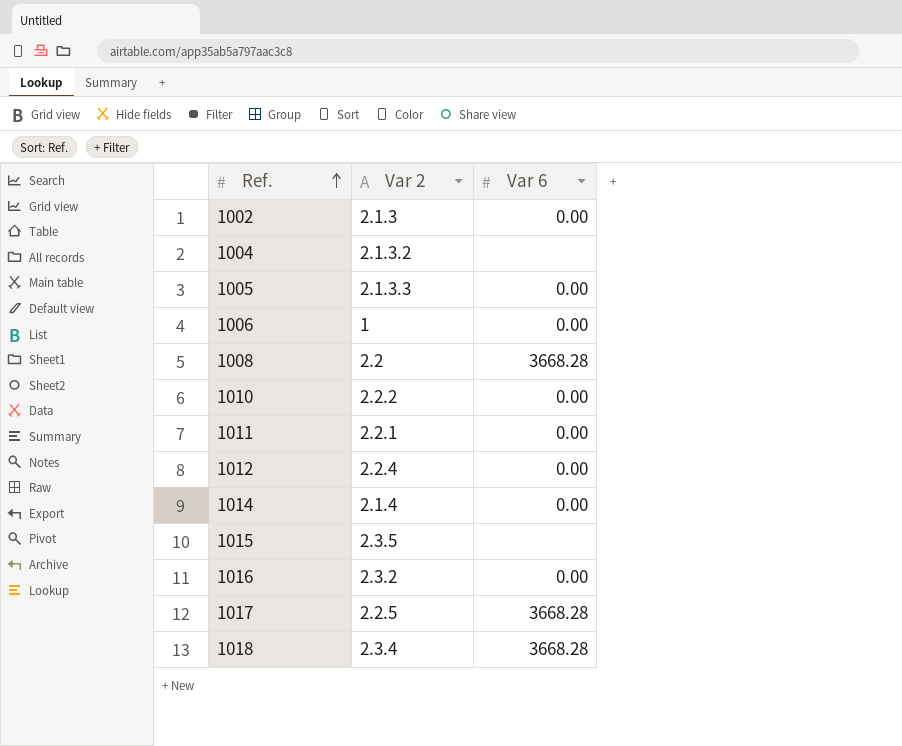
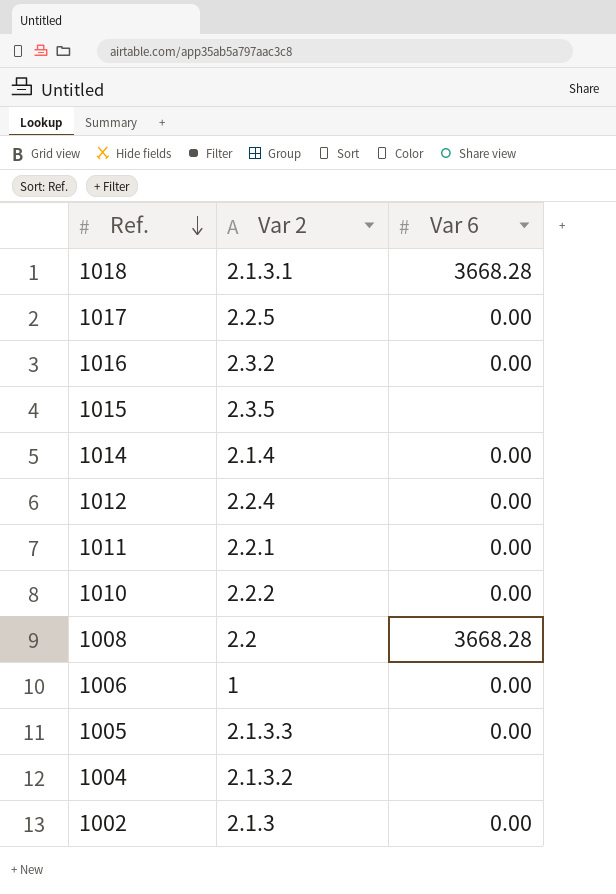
row order: Ref. ascending -> Ref. descending
1018 | Var 2: 2.3.4 -> 2.1.3.1
1017 | Var 6: 3668.28 -> 0.00

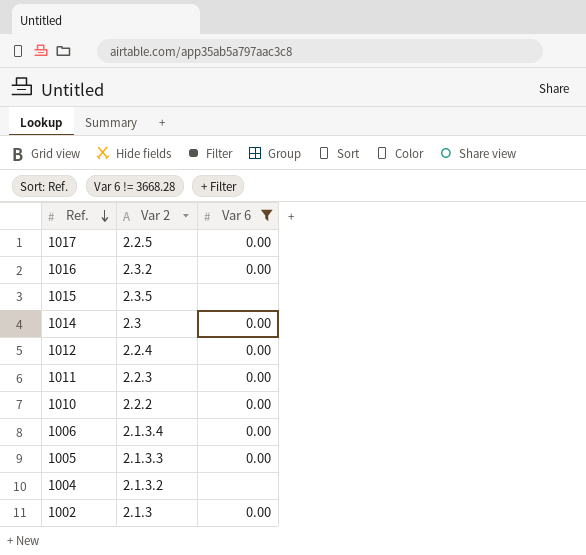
filter: none -> Var 6 != 3668.28
1014 | Var 2: 2.1.4 -> 2.3
1011 | Var 2: 2.2.1 -> 2.2.3
1006 | Var 2: 1 -> 2.1.3.4

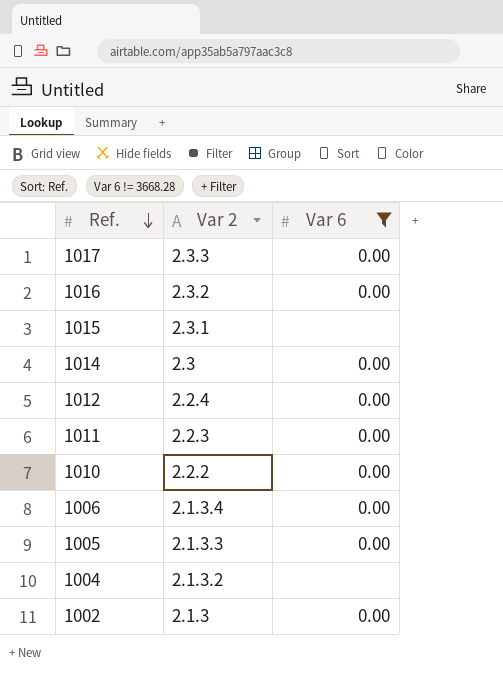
1017 | Var 2: 2.2.5 -> 2.3.3
1015 | Var 2: 2.3.5 -> 2.3.1

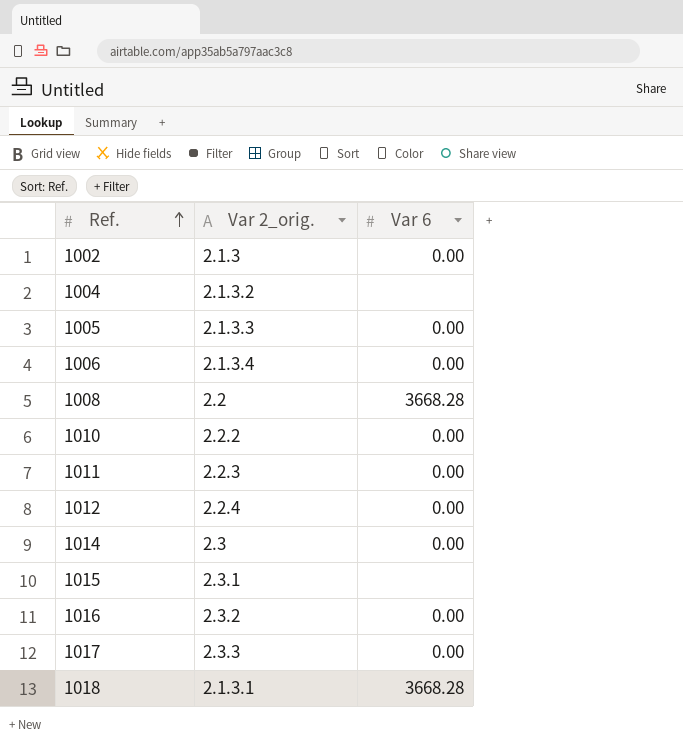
filter: Var 6 != 3668.28 -> none
row order: Ref. descending -> Ref. ascending
column name: Var 2 -> Var 2_orig.

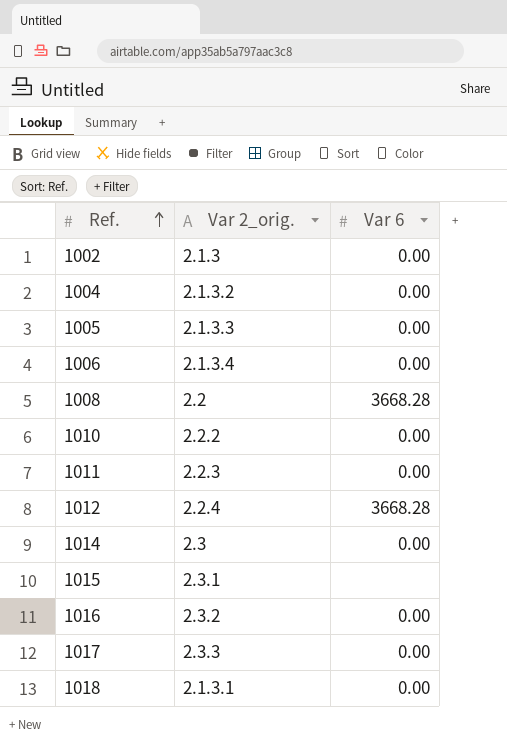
1004 | Var 6: none -> 0.00
1012 | Var 6: 0.00 -> 3668.28
1018 | Var 6: 3668.28 -> 0.00

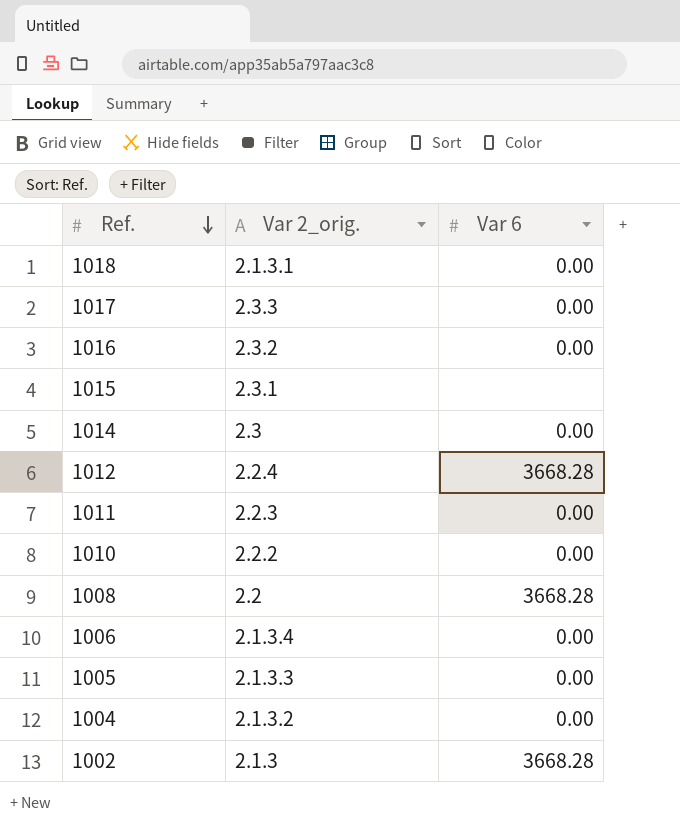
row order: Ref. ascending -> Ref. descending
1002 | Var 6: 0.00 -> 3668.28

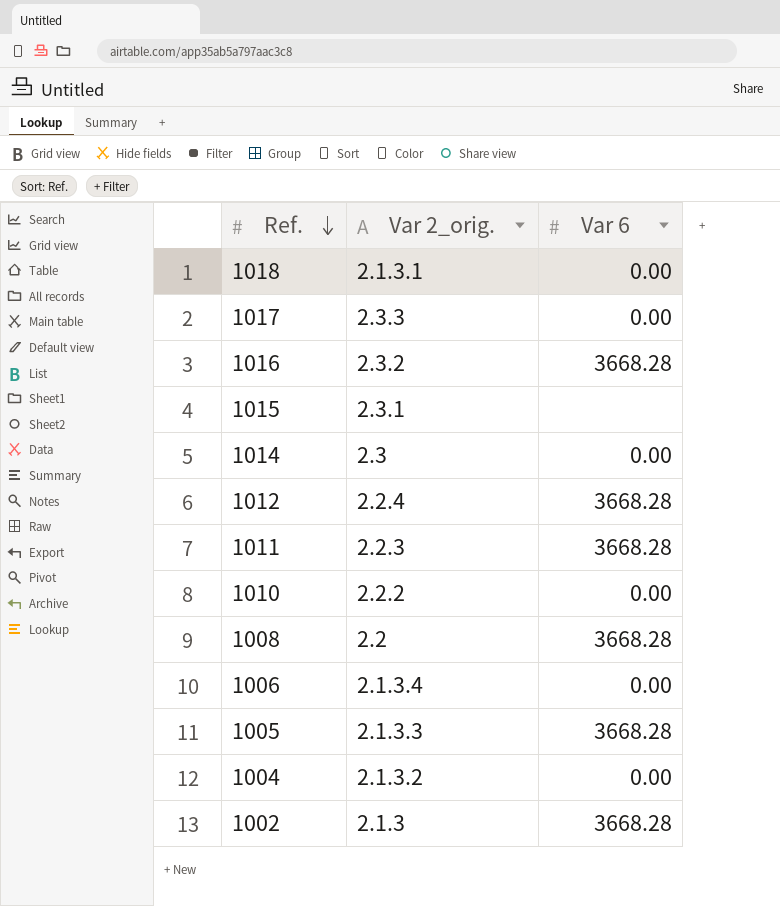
1016 | Var 6: 0.00 -> 3668.28
1011 | Var 6: 0.00 -> 3668.28
1005 | Var 6: 0.00 -> 3668.28

